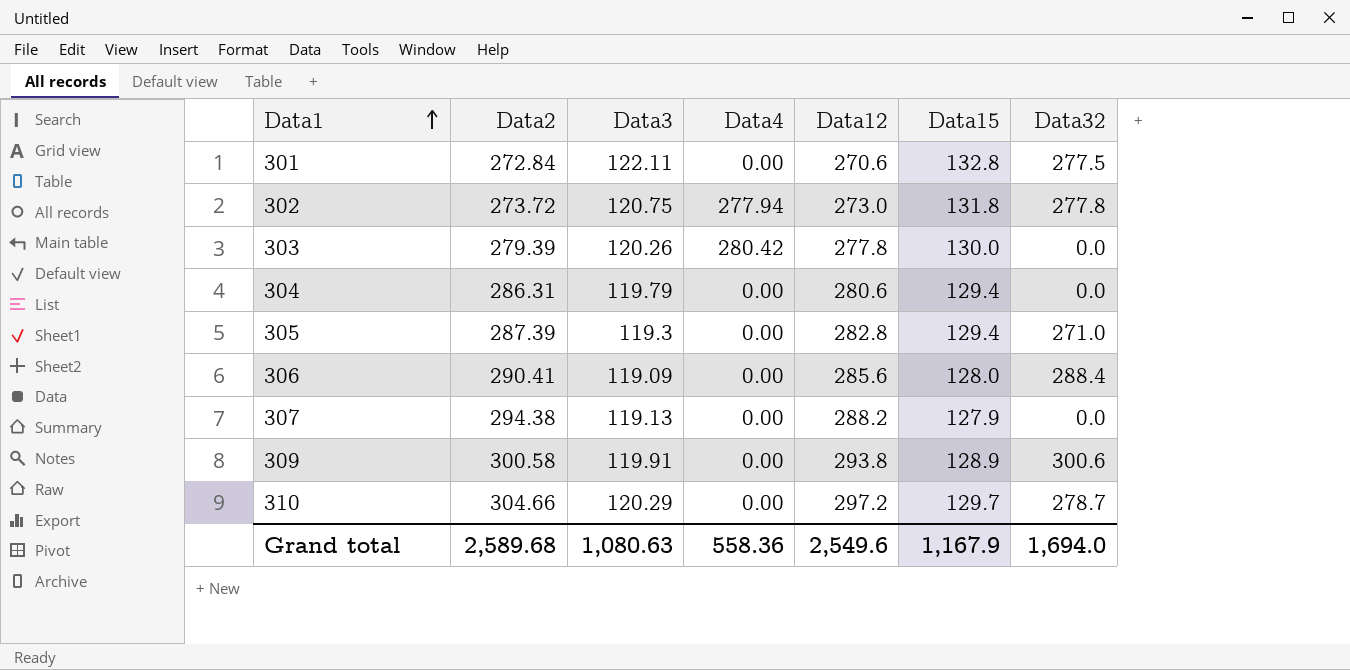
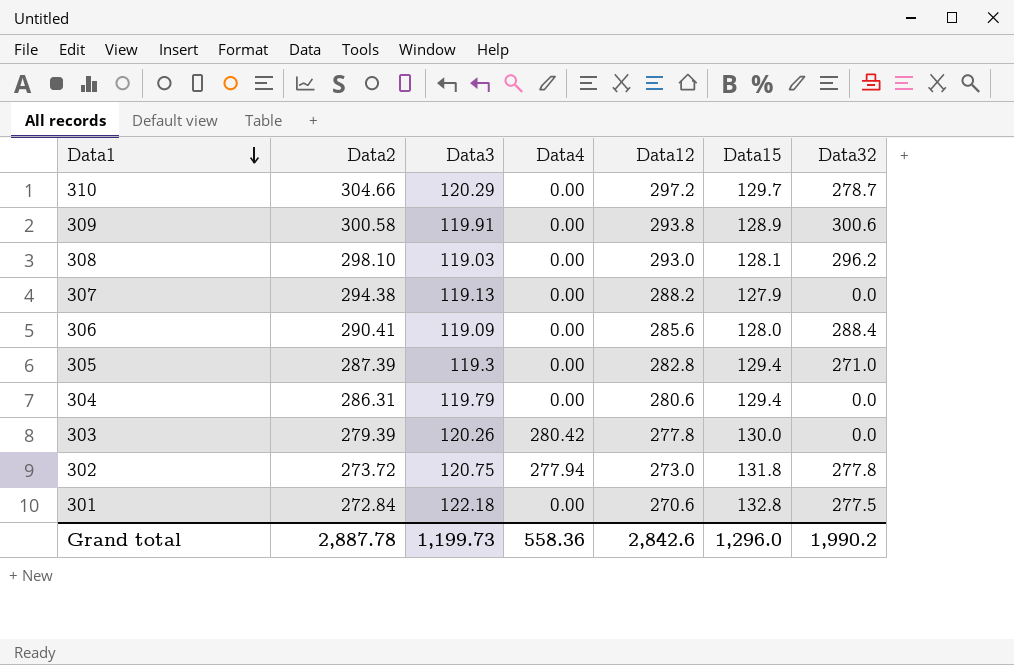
row order: Data1 ascending -> Data1 descending
row 308: none -> 298.10 | 119.03 | 0.00 | 293.0 | 128.1 | 296.2
301 | Data3: 122.11 -> 122.18
Grand total | Data2: 2,589.68 -> 2,887.78
Grand total | Data3: 1,080.63 -> 1,199.73
Grand total | Data12: 2,549.6 -> 2,842.6
Grand total | Data15: 1,167.9 -> 1,296.0
Grand total | Data32: 1,694.0 -> 1,990.2

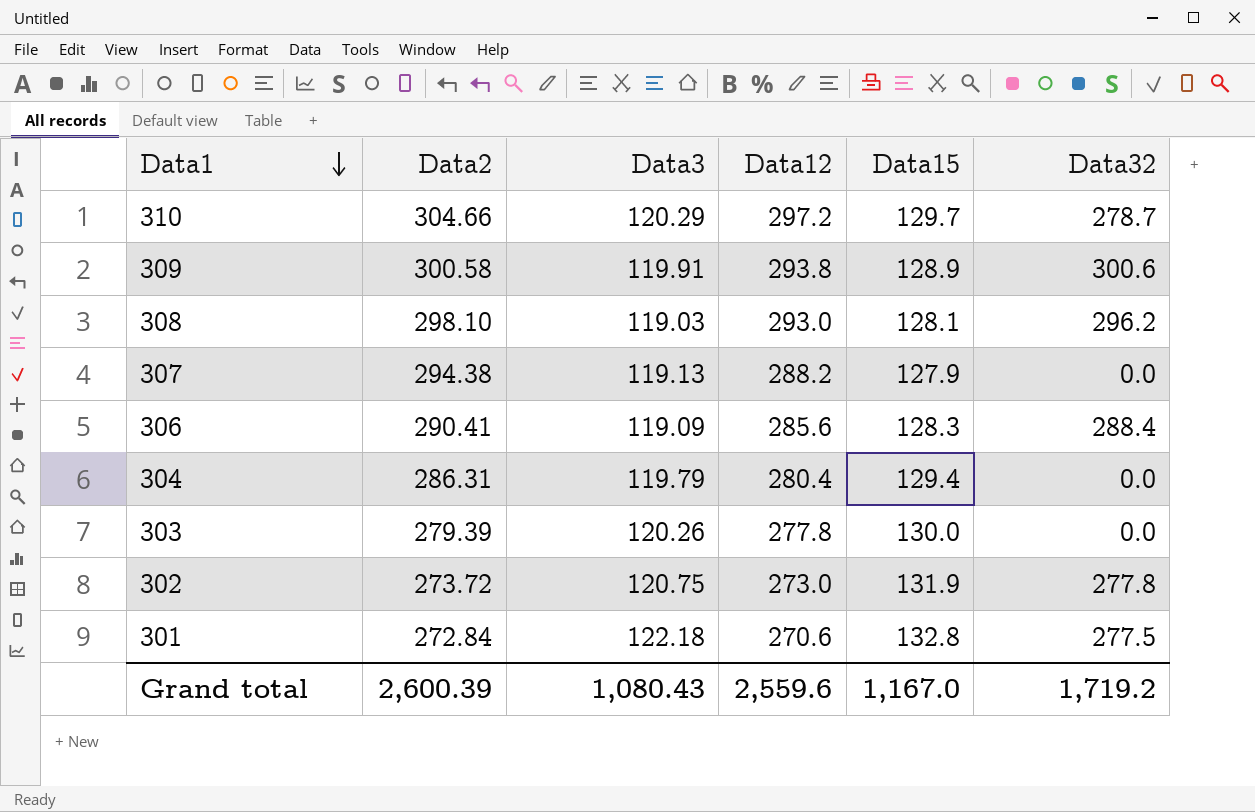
column Data4 | position: 4 -> none
row 305: 287.39 | 119.3 | 0.00 | 282.8 | 129.4 | 271.0 -> none
306 | Data15: 128.0 -> 128.3
304 | Data12: 280.6 -> 280.4
302 | Data15: 131.8 -> 131.9
Grand total | Data2: 2,887.78 -> 2,600.39
Grand total | Data3: 1,199.73 -> 1,080.43
Grand total | Data12: 2,842.6 -> 2,559.6
Grand total | Data15: 1,296.0 -> 1,167.0
Grand total | Data32: 1,990.2 -> 1,719.2

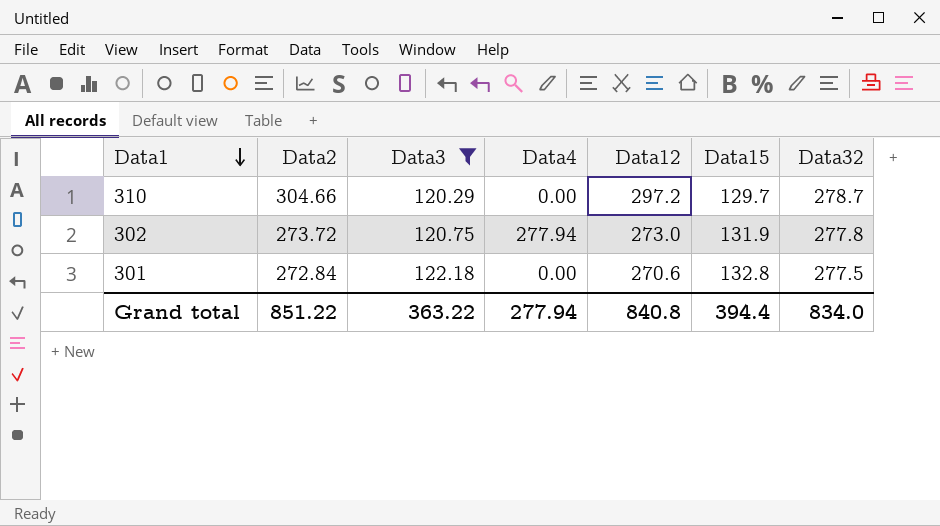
filter: none -> Data3 >= 120.29
column Data4 | position: none -> 4
Grand total | Data2: 2,600.39 -> 851.22
Grand total | Data3: 1,080.43 -> 363.22
Grand total | Data12: 2,559.6 -> 840.8
Grand total | Data15: 1,167.0 -> 394.4
Grand total | Data32: 1,719.2 -> 834.0

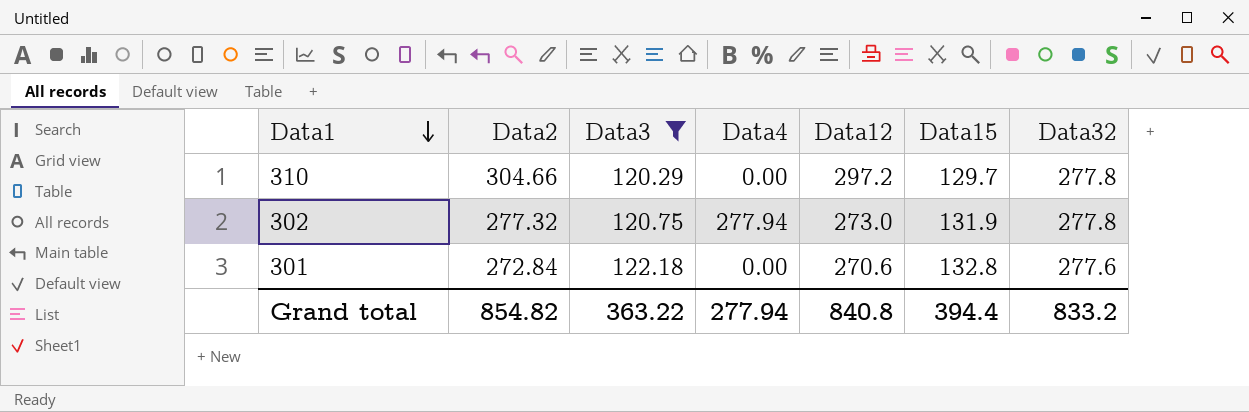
310 | Data32: 278.7 -> 277.8
302 | Data2: 273.72 -> 277.32
301 | Data32: 277.5 -> 277.6
Grand total | Data2: 851.22 -> 854.82
Grand total | Data32: 834.0 -> 833.2

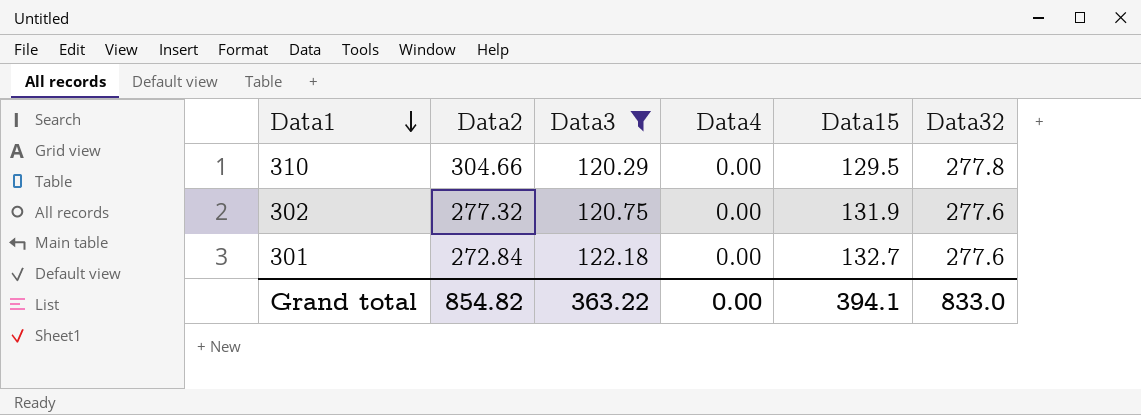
column Data12 | position: 5 -> none
310 | Data15: 129.7 -> 129.5
302 | Data4: 277.94 -> 0.00
302 | Data32: 277.8 -> 277.6
301 | Data15: 132.8 -> 132.7
Grand total | Data4: 277.94 -> 0.00
Grand total | Data15: 394.4 -> 394.1
Grand total | Data32: 833.2 -> 833.0

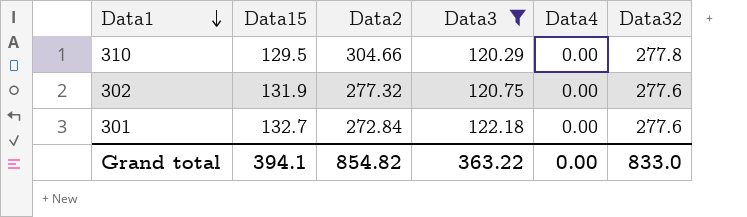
column Data15 | position: 5 -> 2

